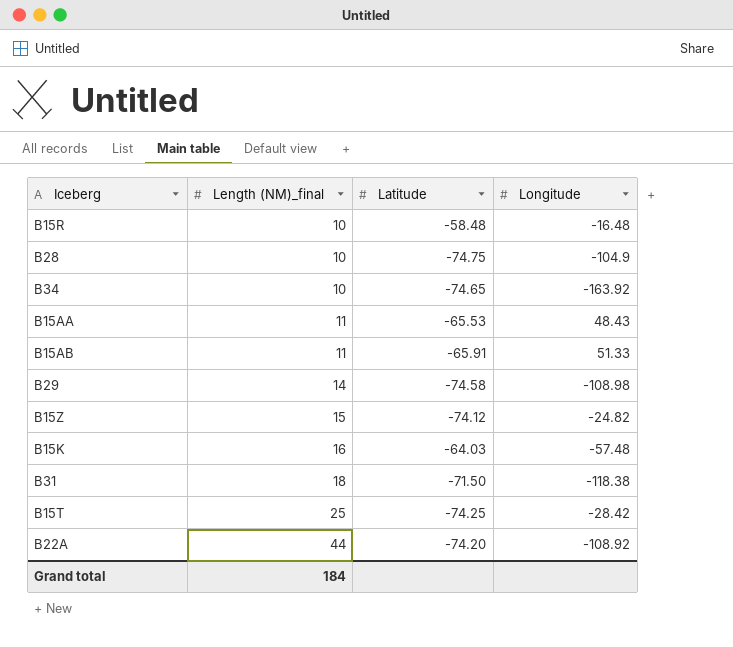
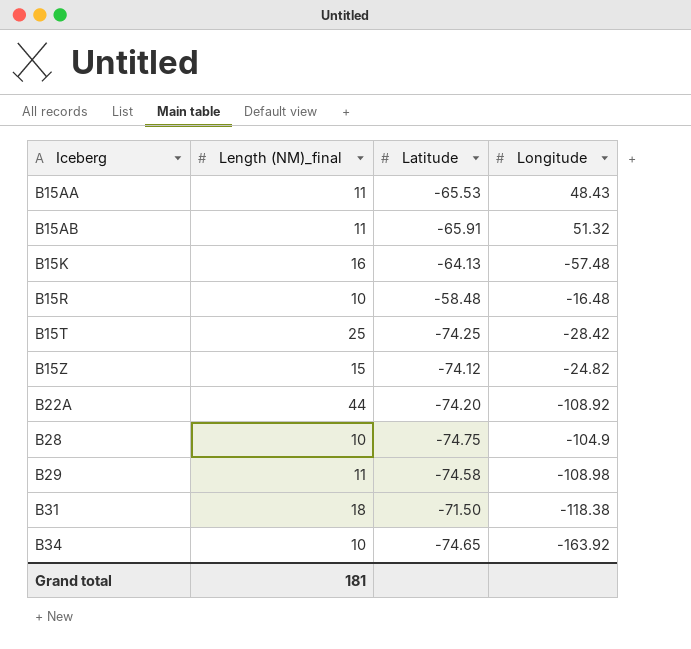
row order: Length (NM)_final ascending -> Iceberg ascending
B15AB | Longitude: 51.33 -> 51.32
B15K | Latitude: -64.03 -> -64.13
B29 | Length (NM)_final: 14 -> 11
Grand total | Length (NM)_final: 184 -> 181

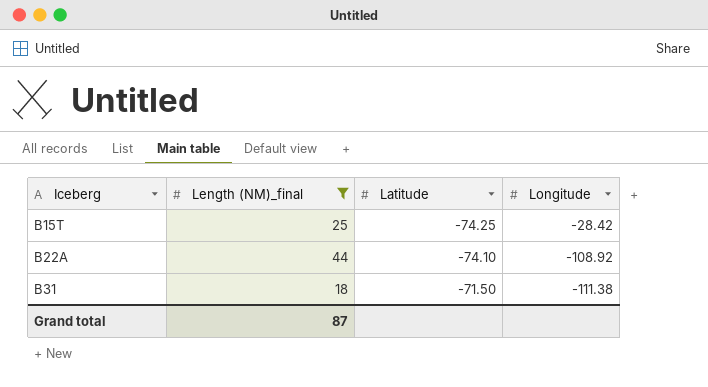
filter: none -> Length (NM)_final >= 18
B22A | Latitude: -74.20 -> -74.10
B31 | Longitude: -118.38 -> -111.38
Grand total | Length (NM)_final: 181 -> 87

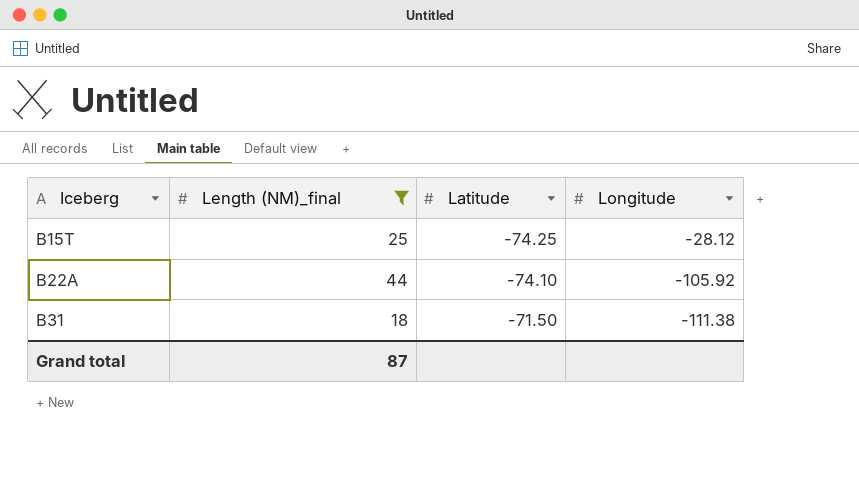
B15T | Longitude: -28.42 -> -28.12
B22A | Longitude: -108.92 -> -105.92

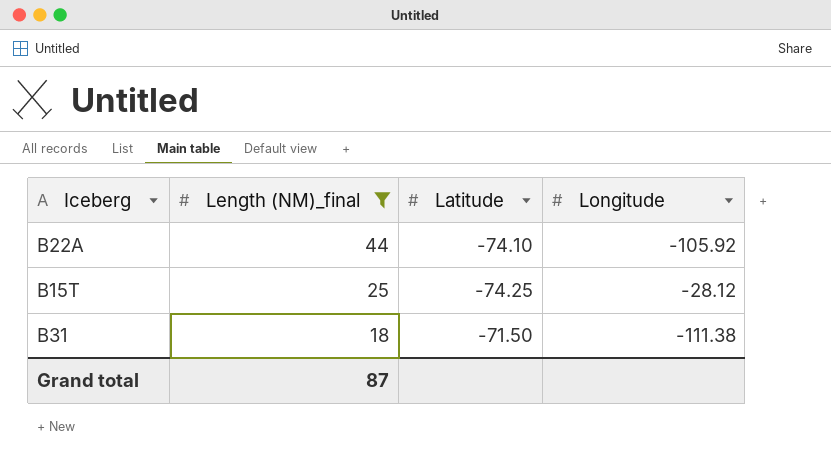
row order: Iceberg ascending -> Length (NM)_final descending

